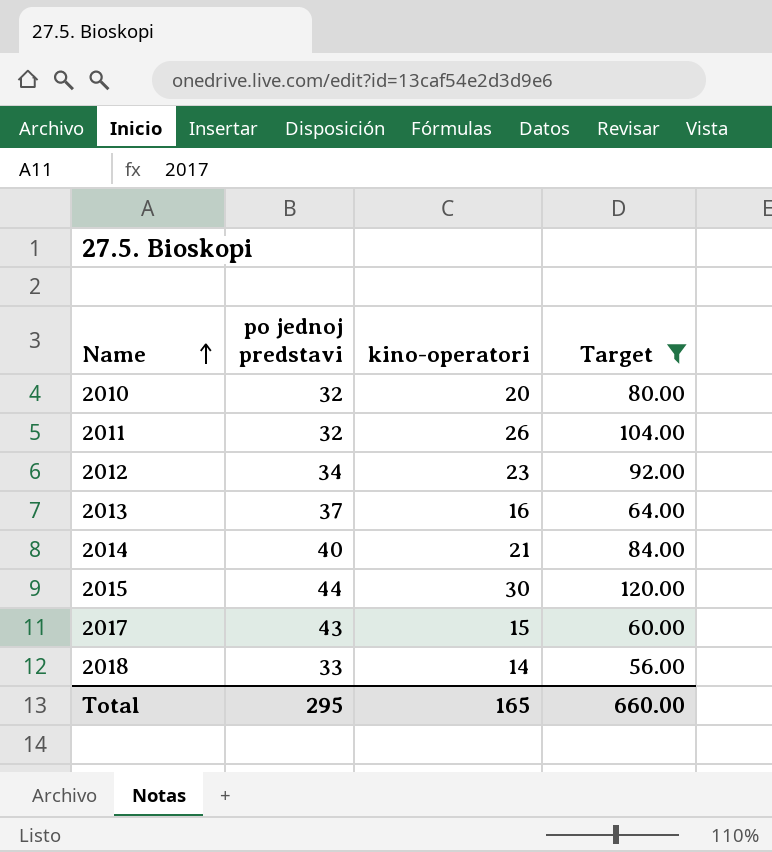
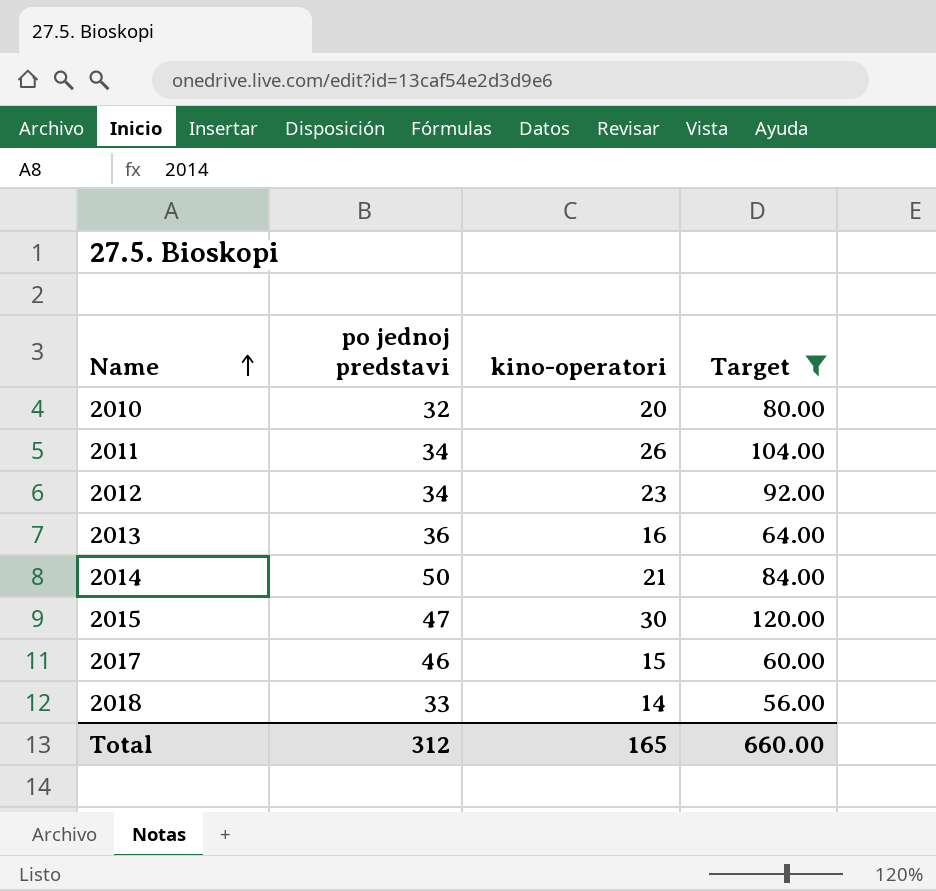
2011 | po jednoj predstavi: 32 -> 34
2013 | po jednoj predstavi: 37 -> 36
2014 | po jednoj predstavi: 40 -> 50
2015 | po jednoj predstavi: 44 -> 47
2017 | po jednoj predstavi: 43 -> 46
Total | po jednoj predstavi: 295 -> 312

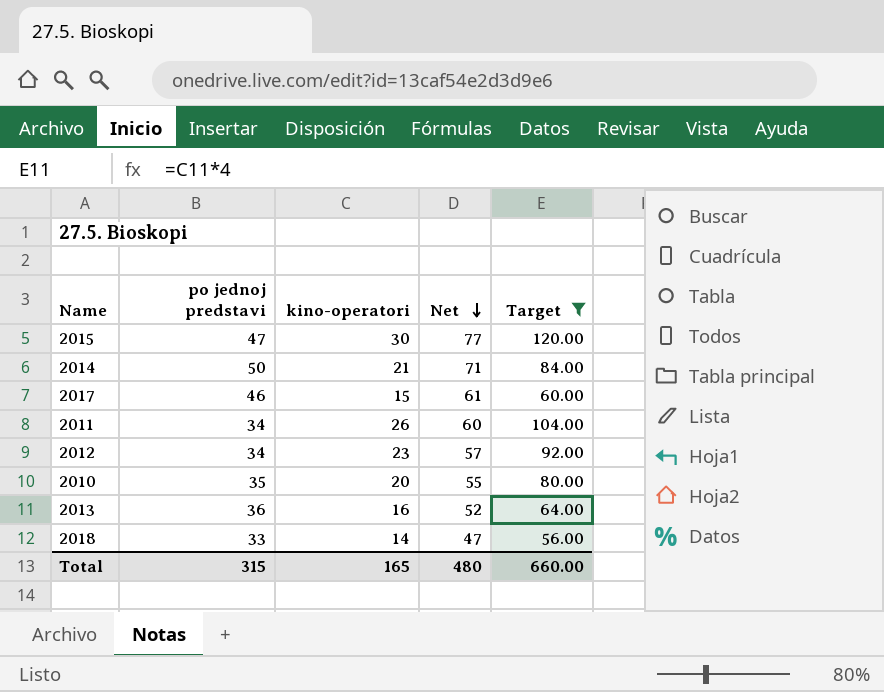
row order: Name ascending -> Net descending
column Net | formula: none -> [po jednoj predstavi] + [kino-operatori]
2010 | po jednoj predstavi: 32 -> 35
Total | po jednoj predstavi: 312 -> 315

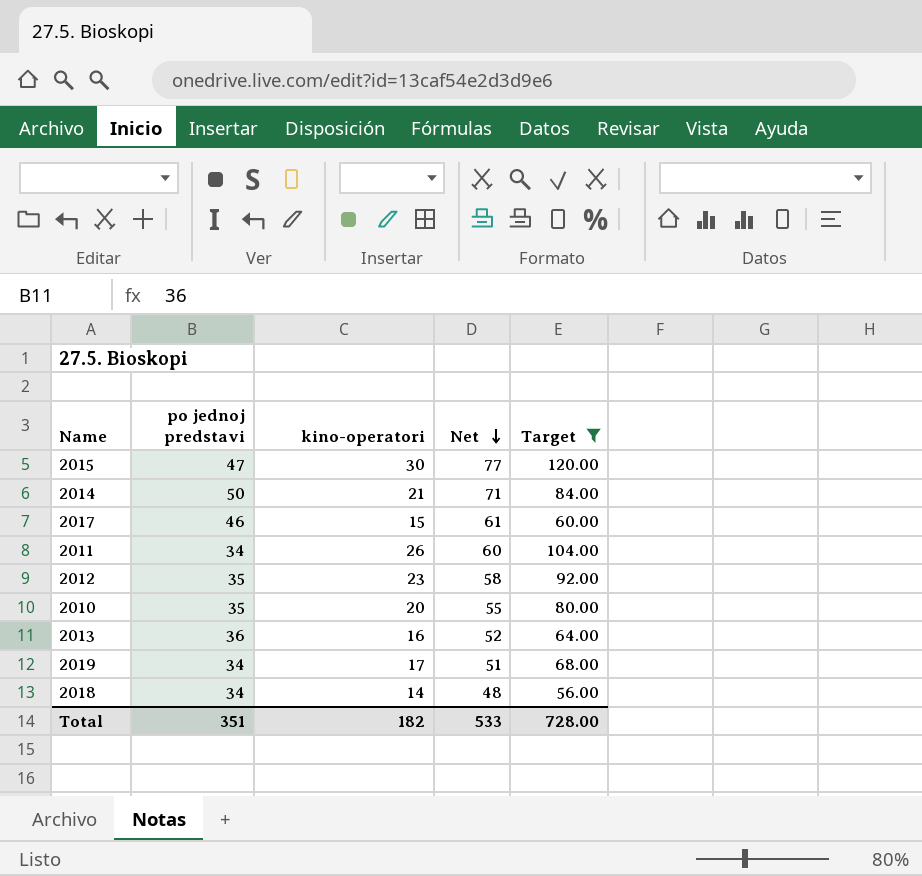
2012 | po jednoj predstavi: 34 -> 35
2012 | Net: 57 -> 58
row 2019: none -> 34 | 17 | 51 | 68.00
2018 | po jednoj predstavi: 33 -> 34
2018 | Net: 47 -> 48
Total | po jednoj predstavi: 315 -> 351
Total | kino-operatori: 165 -> 182
Total | Net: 480 -> 533
Total | Target: 660.00 -> 728.00

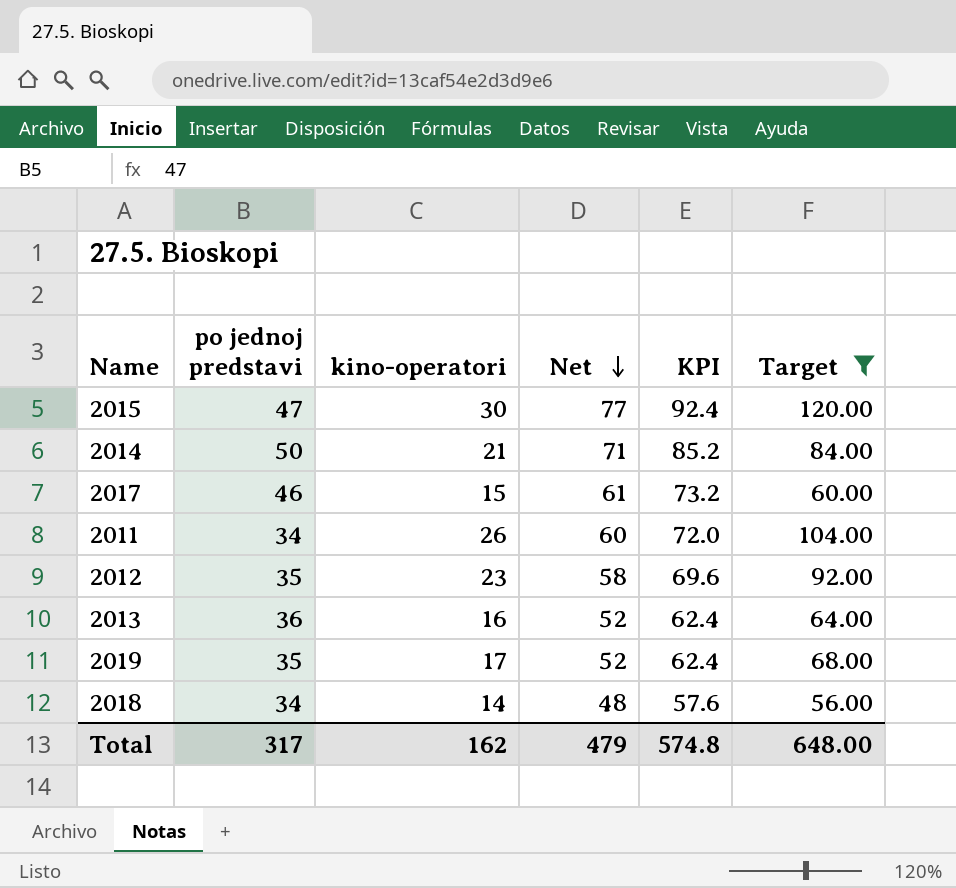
column KPI | formula: none -> [Net] * 1.2
row 2010: 35 | 20 | 55 | 80.00 -> none
2019 | po jednoj predstavi: 34 -> 35
2019 | Net: 51 -> 52
Total | po jednoj predstavi: 351 -> 317
Total | kino-operatori: 182 -> 162
Total | Net: 533 -> 479
Total | Target: 728.00 -> 648.00

